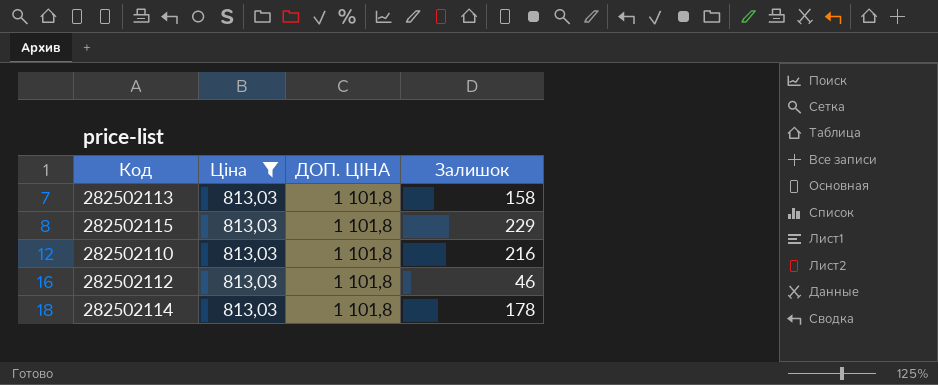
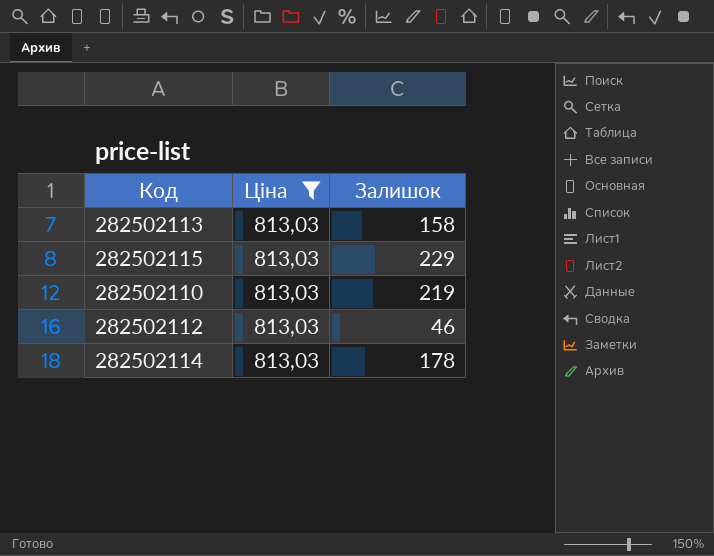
column ДОП. ЦІНА | position: 3 -> none
282502110 | Залишок: 216 -> 219

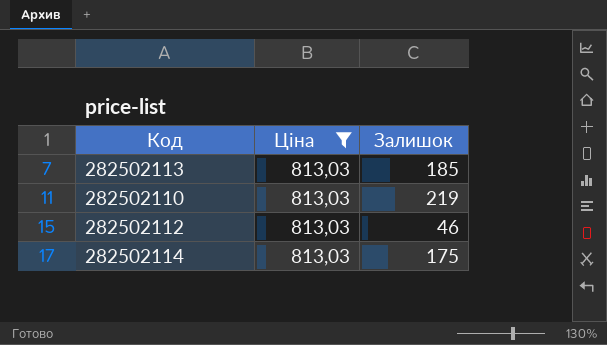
row 282502115: 813,03 | 229 -> none
282502113 | Залишок: 158 -> 185
282502114 | Залишок: 178 -> 175

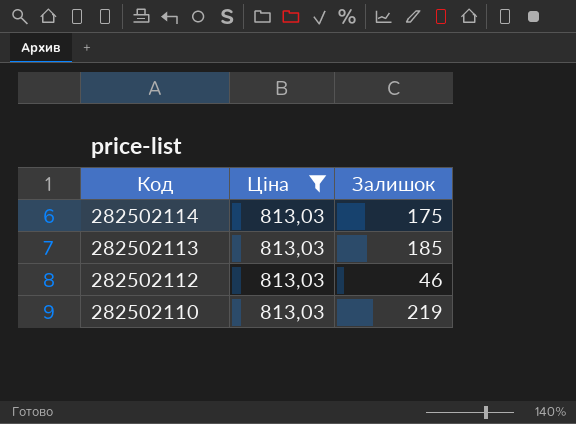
row order: none -> Код descending

